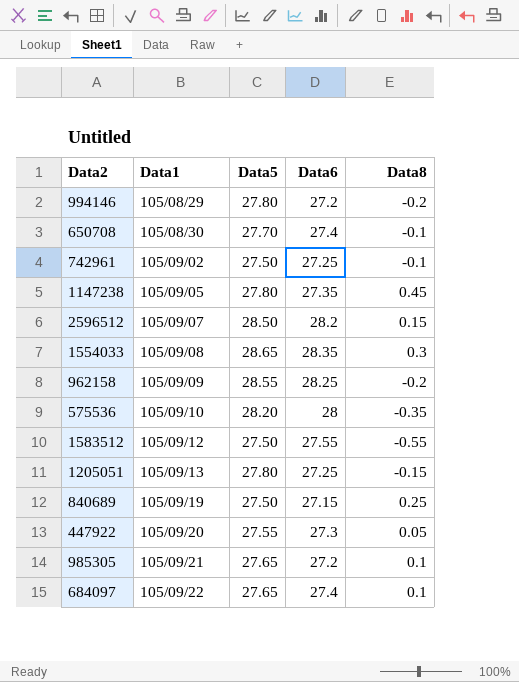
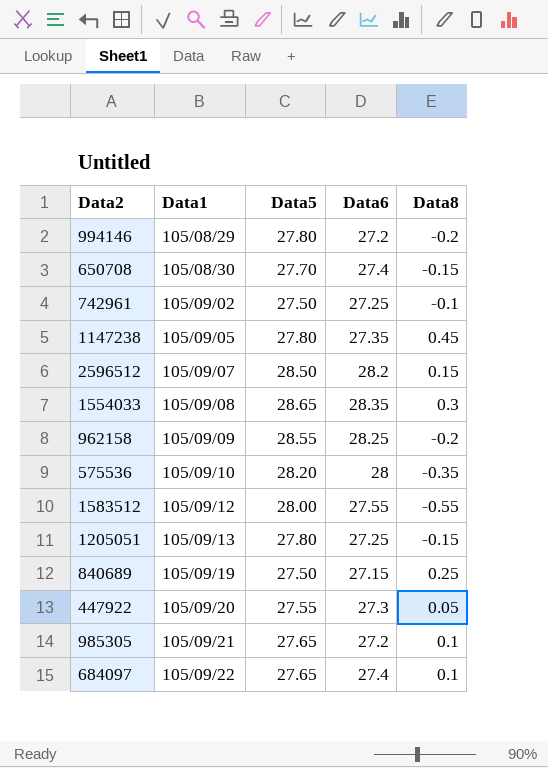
650708 | Data8: -0.1 -> -0.15
1583512 | Data5: 27.50 -> 28.00

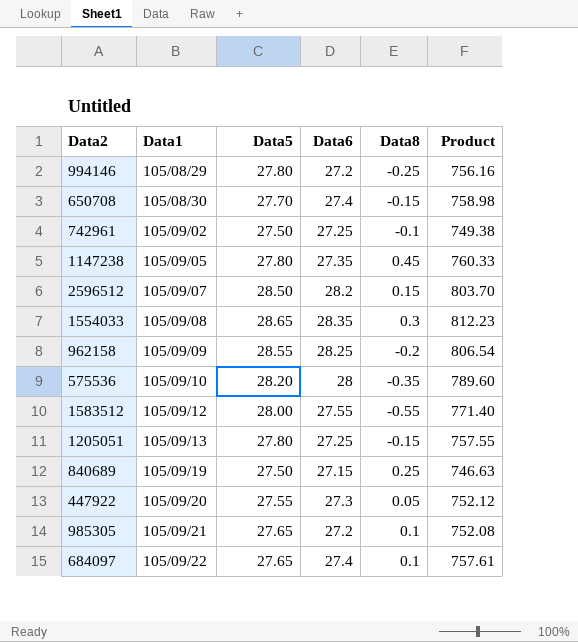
column Product | formula: none -> [Data5] * [Data6]
994146 | Data8: -0.2 -> -0.25

